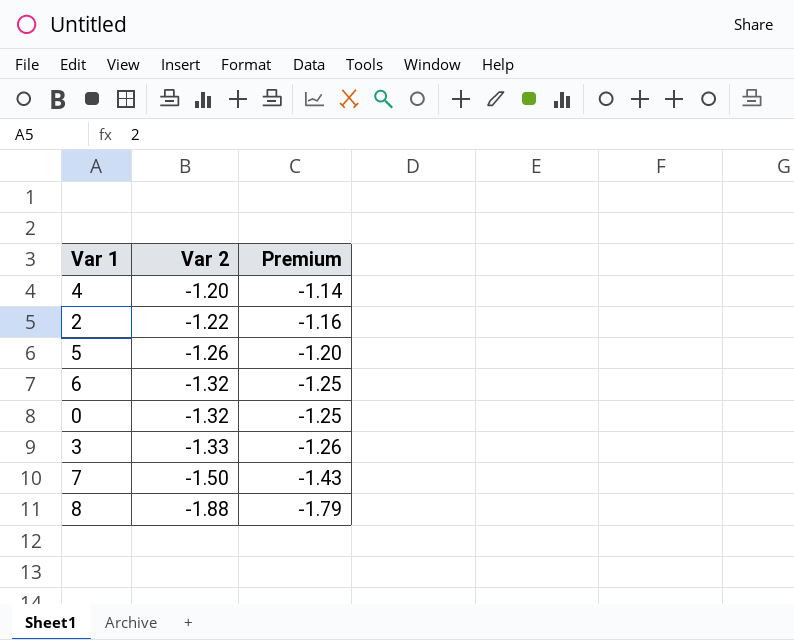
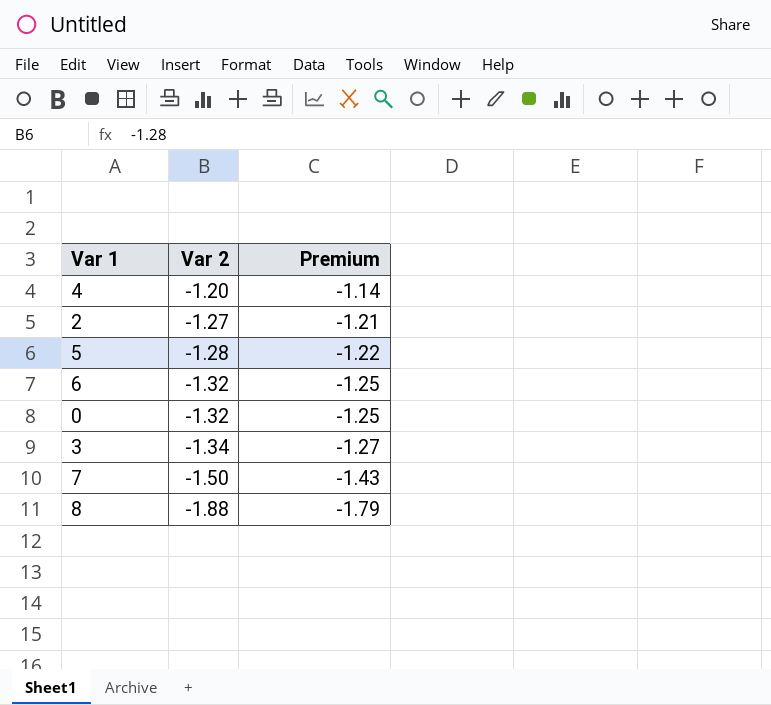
2 | Var 2: -1.22 -> -1.27
2 | Premium: -1.16 -> -1.21
5 | Var 2: -1.26 -> -1.28
5 | Premium: -1.20 -> -1.22
3 | Var 2: -1.33 -> -1.34
3 | Premium: -1.26 -> -1.27

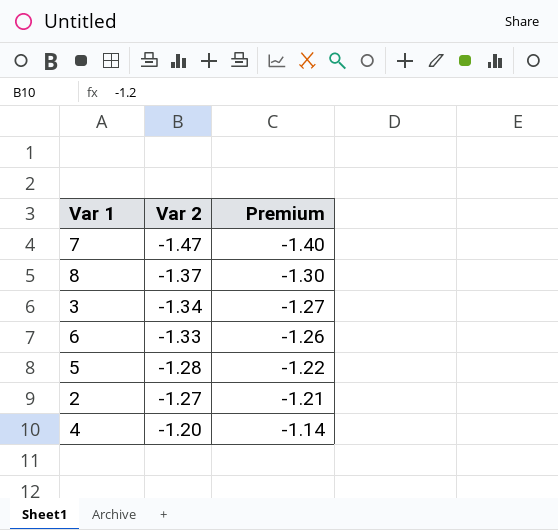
row order: Var 2 descending -> Var 2 ascending
row 0: -1.32 | -1.25 -> none
7 | Var 2: -1.50 -> -1.47
7 | Premium: -1.43 -> -1.40
8 | Var 2: -1.88 -> -1.37
8 | Premium: -1.79 -> -1.30
6 | Var 2: -1.32 -> -1.33
6 | Premium: -1.25 -> -1.26

